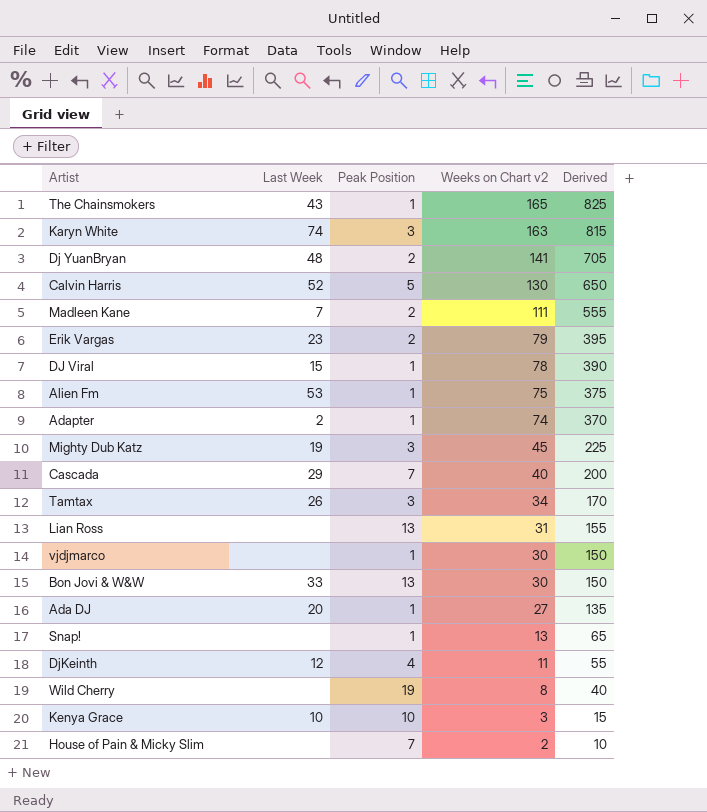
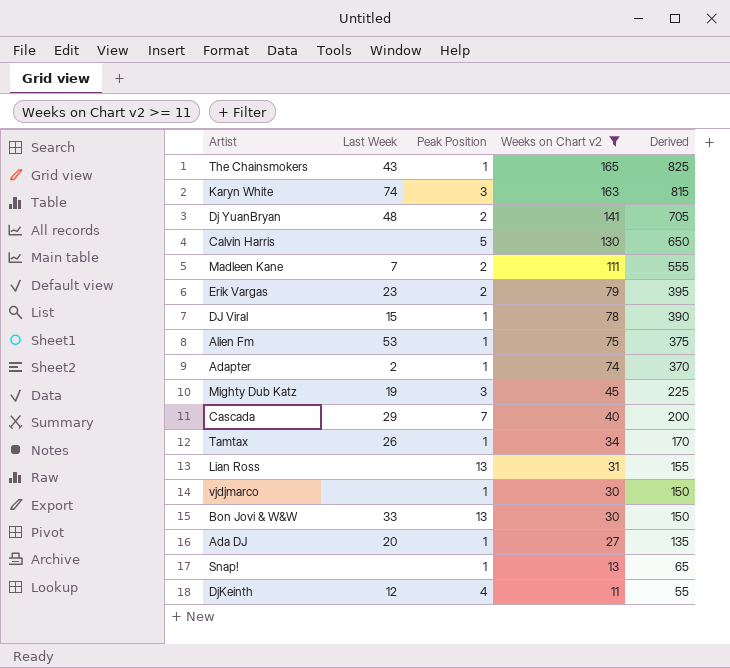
filter: none -> Weeks on Chart v2 >= 11
Calvin Harris | Last Week: 52 -> none
Tamtax | Peak Position: 3 -> 1

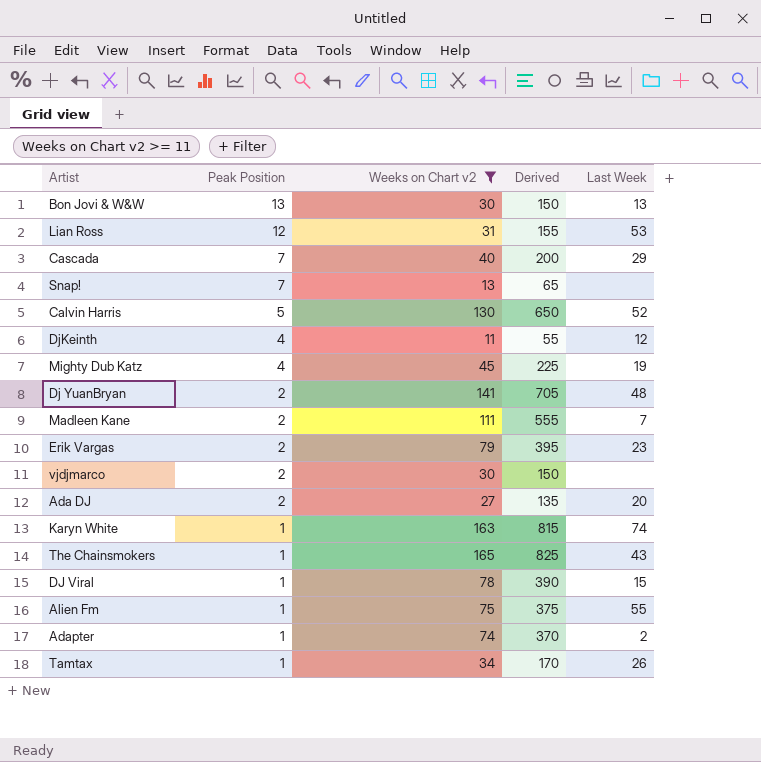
row order: Weeks on Chart v2 descending -> Peak Position descending
column Last Week | position: 2 -> 5
Bon Jovi & W&W | Last Week: 33 -> 13
Lian Ross | Peak Position: 13 -> 12
Lian Ross | Last Week: none -> 53
Snap! | Peak Position: 1 -> 7
Calvin Harris | Last Week: none -> 52
Mighty Dub Katz | Peak Position: 3 -> 4
vjdjmarco | Peak Position: 1 -> 2
Ada DJ | Peak Position: 1 -> 2
Karyn White | Peak Position: 3 -> 1
Alien Fm | Last Week: 53 -> 55

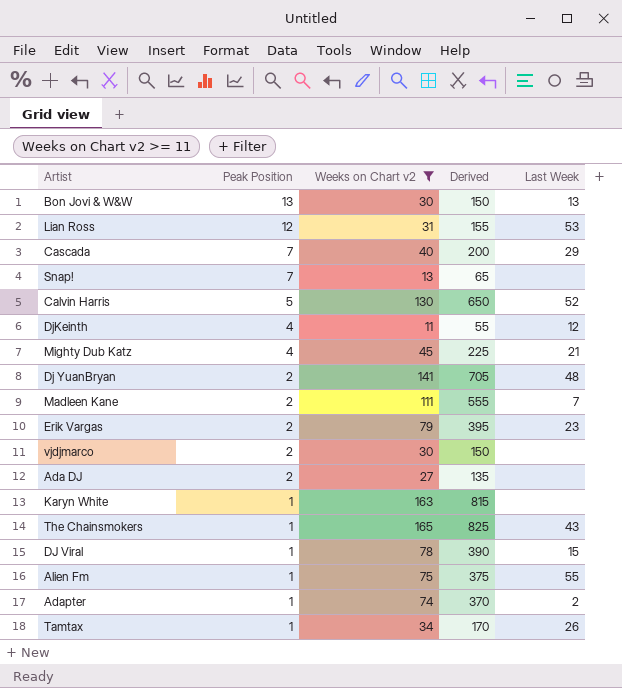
Mighty Dub Katz | Last Week: 19 -> 21
Ada DJ | Last Week: 20 -> none
Karyn White | Last Week: 74 -> none

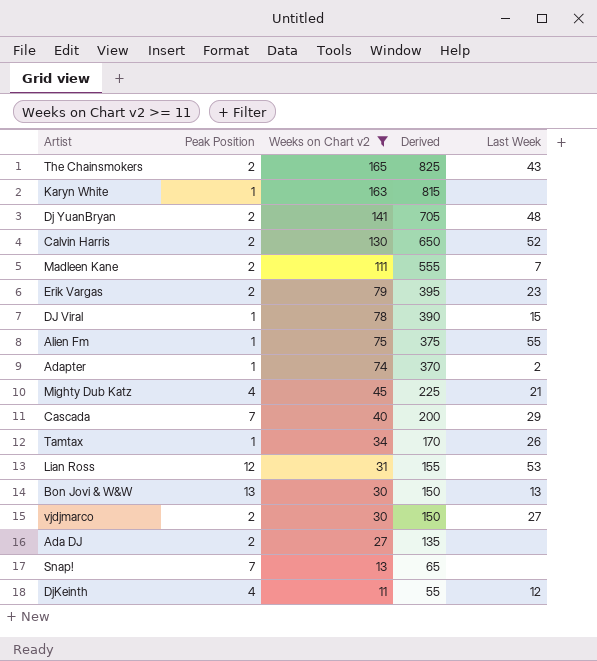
row order: Peak Position descending -> Weeks on Chart v2 descending
The Chainsmokers | Peak Position: 1 -> 2
Calvin Harris | Peak Position: 5 -> 2
vjdjmarco | Last Week: none -> 27

